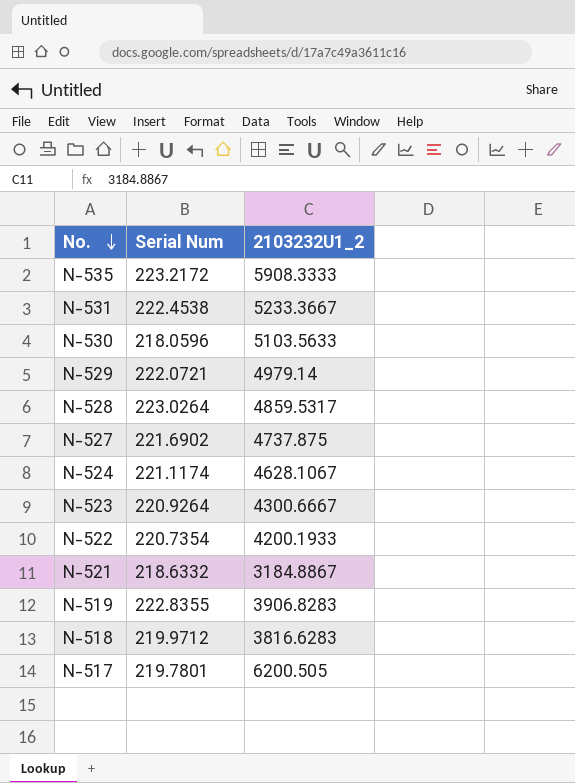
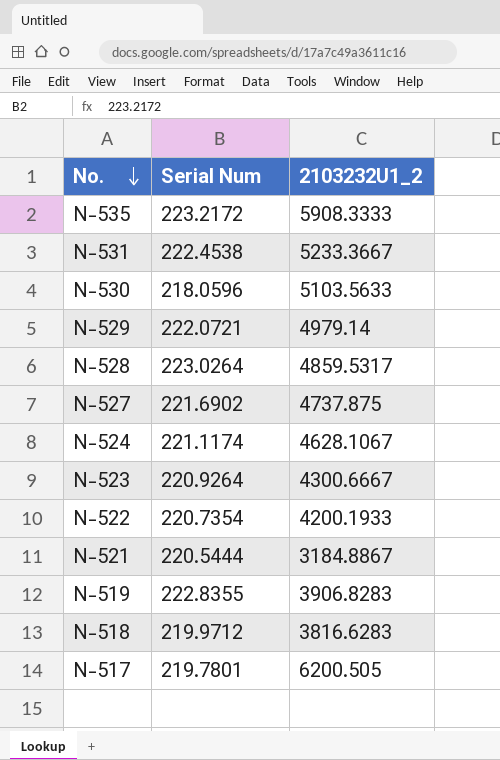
N-521 | Serial Num: 218.6332 -> 220.5444

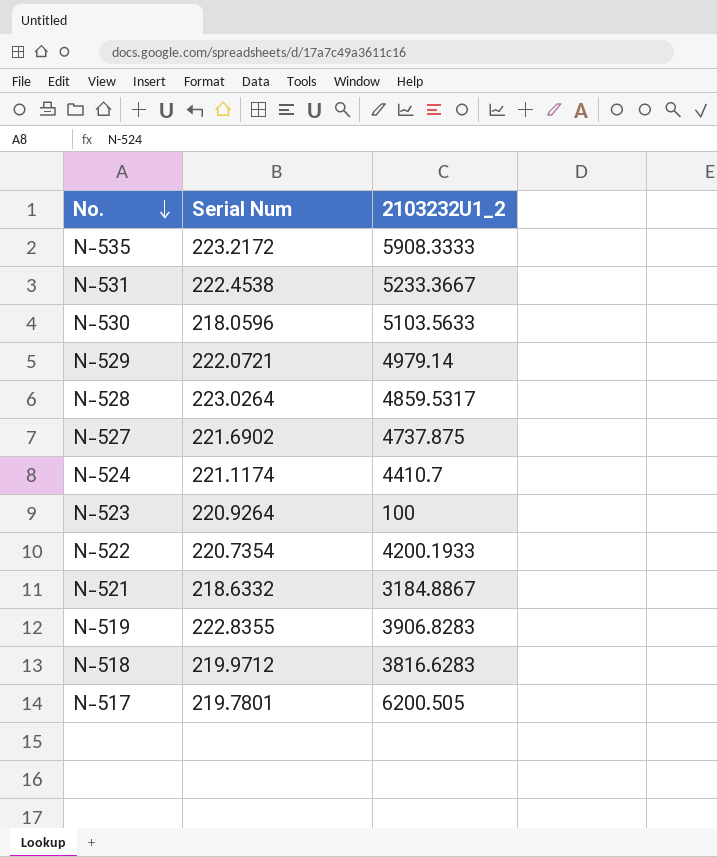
N-524 | 2103232U1_2: 4628.1067 -> 4410.7
N-523 | 2103232U1_2: 4300.6667 -> 100
N-521 | Serial Num: 220.5444 -> 218.6332

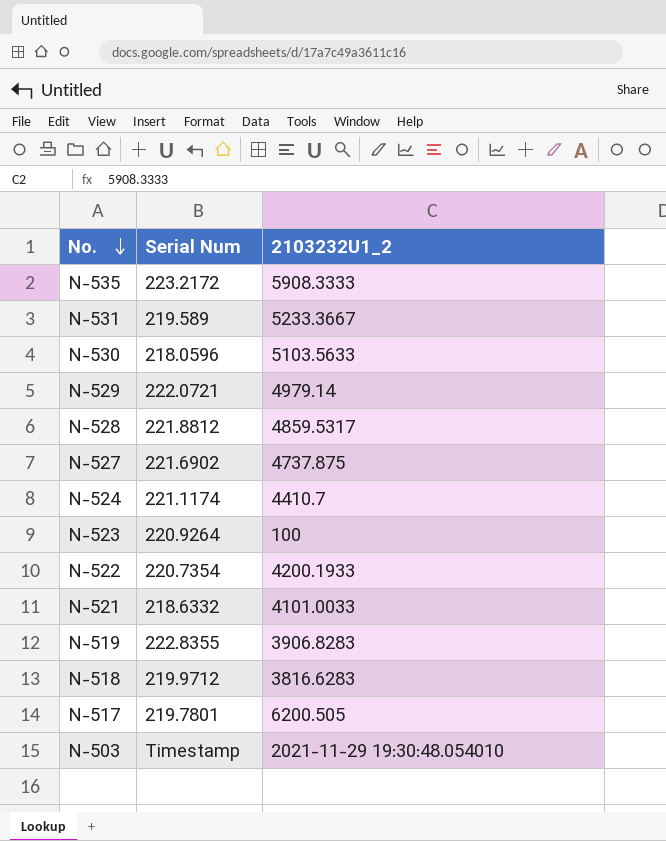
N-531 | Serial Num: 222.4538 -> 219.589
N-528 | Serial Num: 223.0264 -> 221.8812
N-521 | 2103232U1_2: 3184.8867 -> 4101.0033
row N-503: none -> Timestamp | 2021-11-29 19:30:48.054010

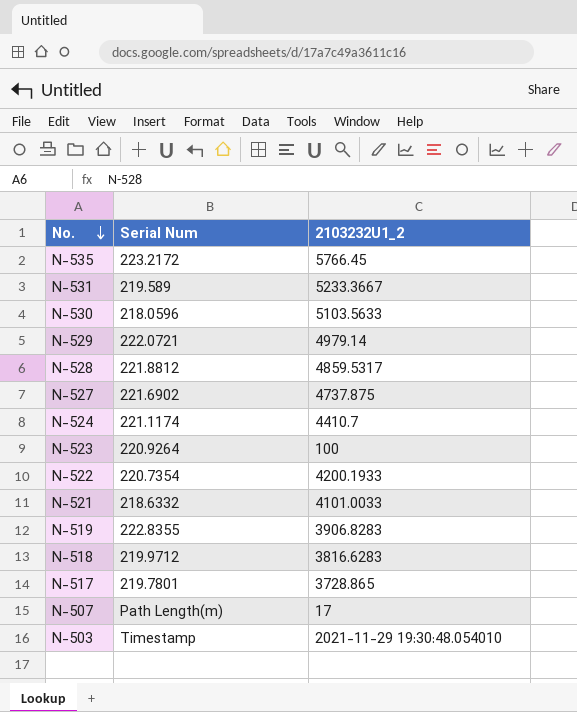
N-535 | 2103232U1_2: 5908.3333 -> 5766.45
N-517 | 2103232U1_2: 6200.505 -> 3728.865
row N-507: none -> Path Length(m) | 17

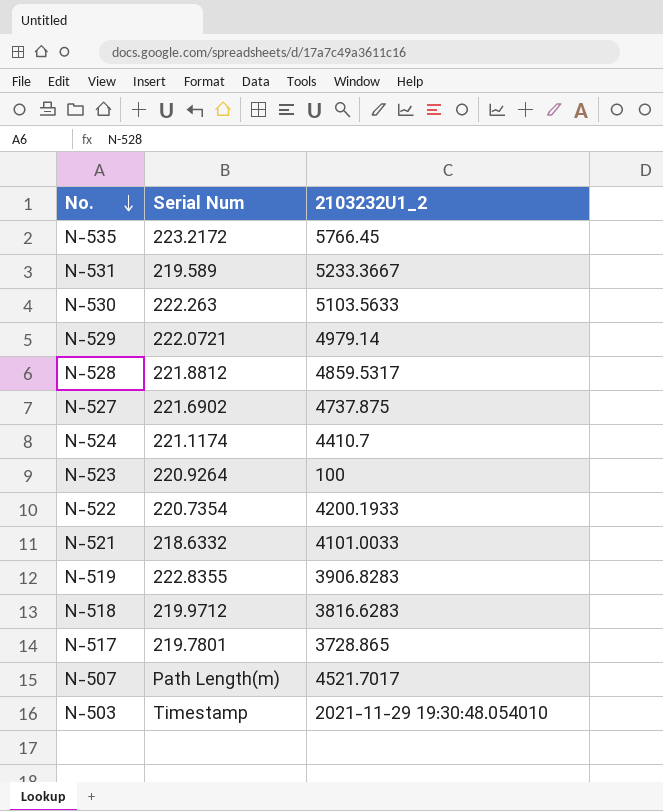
N-530 | Serial Num: 218.0596 -> 222.263
N-507 | 2103232U1_2: 17 -> 4521.7017

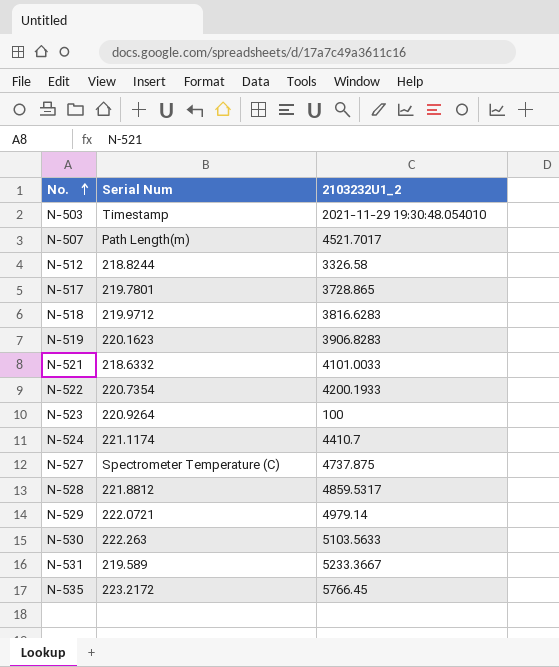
row order: No. descending -> No. ascending
row N-512: none -> 218.8244 | 3326.58
N-519 | Serial Num: 222.8355 -> 220.1623
N-527 | Serial Num: 221.6902 -> Spectrometer Temperature (C)

